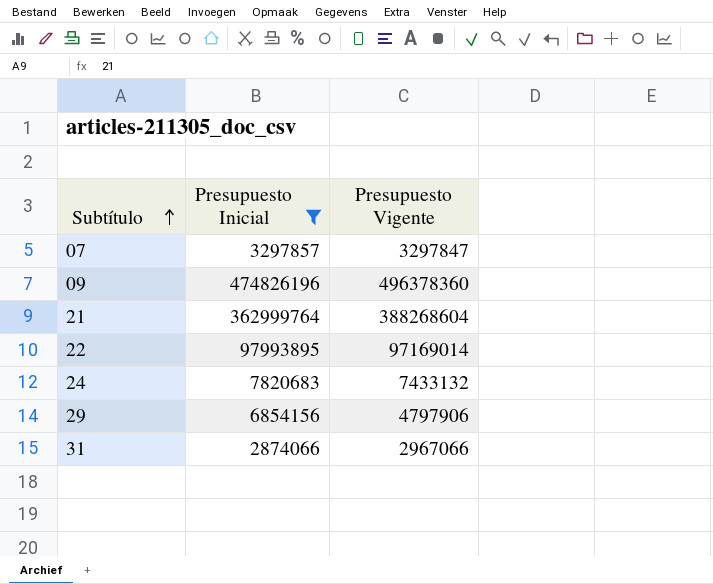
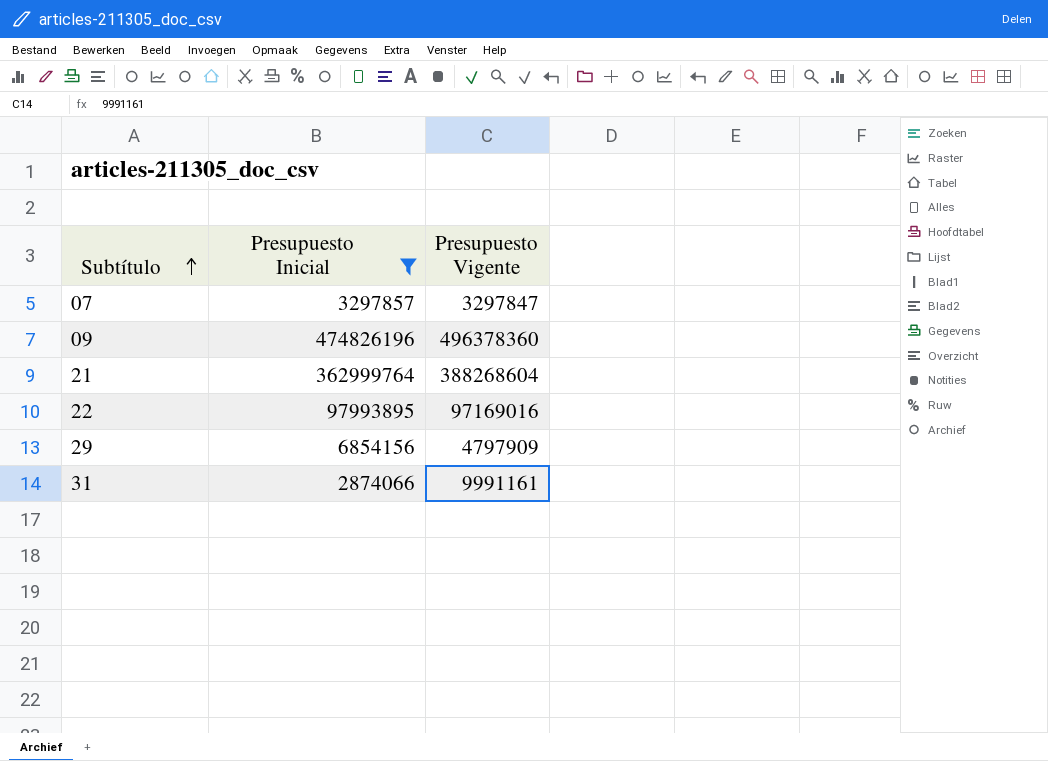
row 24: 7820683 | 7433132 -> none
22 | Presupuesto Vigente: 97169014 -> 97169016
29 | Presupuesto Vigente: 4797906 -> 4797909
31 | Presupuesto Vigente: 2967066 -> 9991161

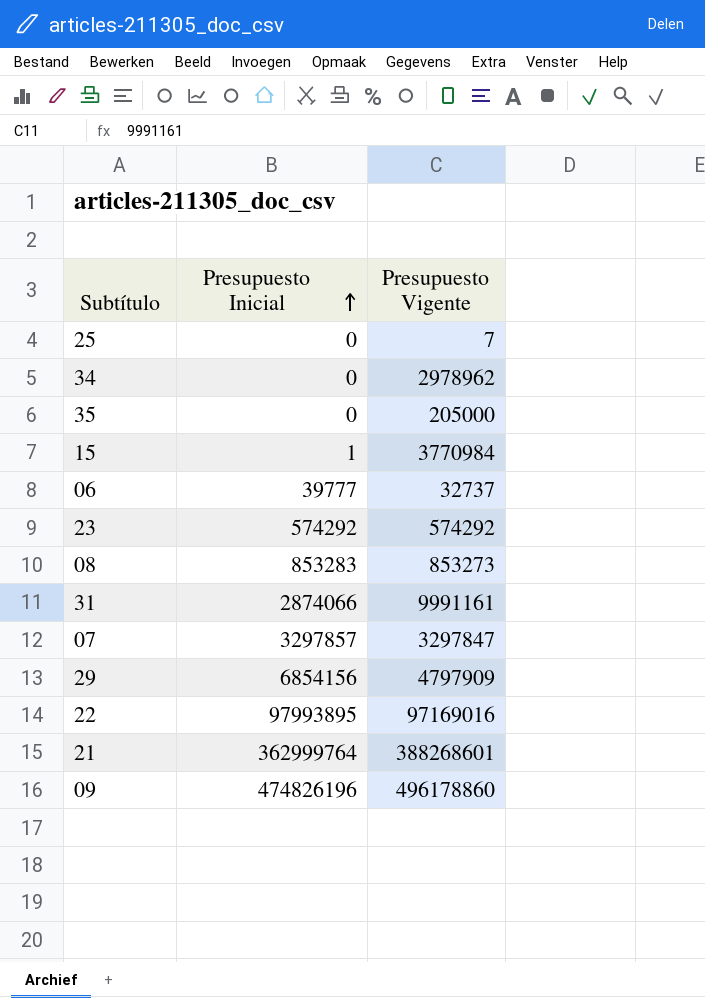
filter: Presupuesto Inicial >= 2874066 -> none
row order: Subtítulo ascending -> Presupuesto Inicial ascending
21 | Presupuesto Vigente: 388268604 -> 388268601
09 | Presupuesto Vigente: 496378360 -> 496178860

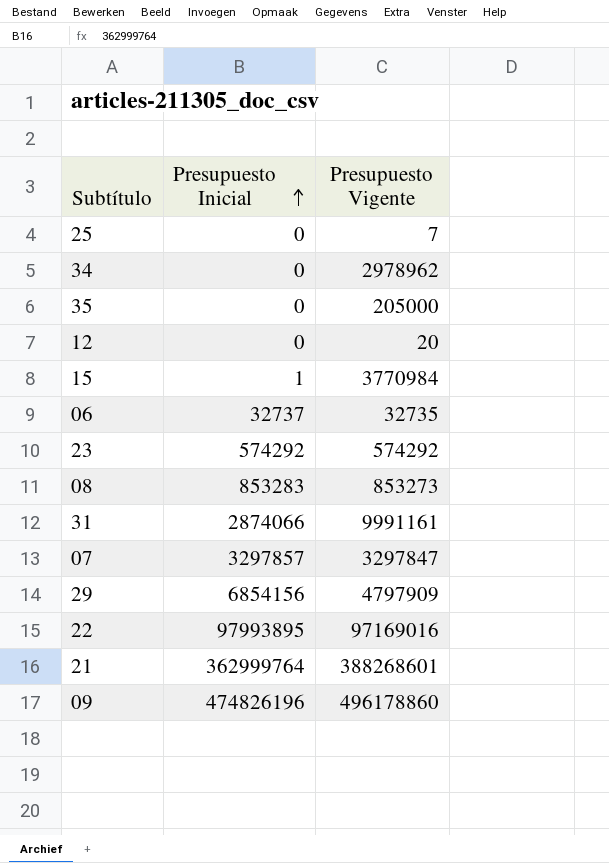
row 12: none -> 0 | 20
06 | Presupuesto Inicial: 39777 -> 32737
06 | Presupuesto Vigente: 32737 -> 32735

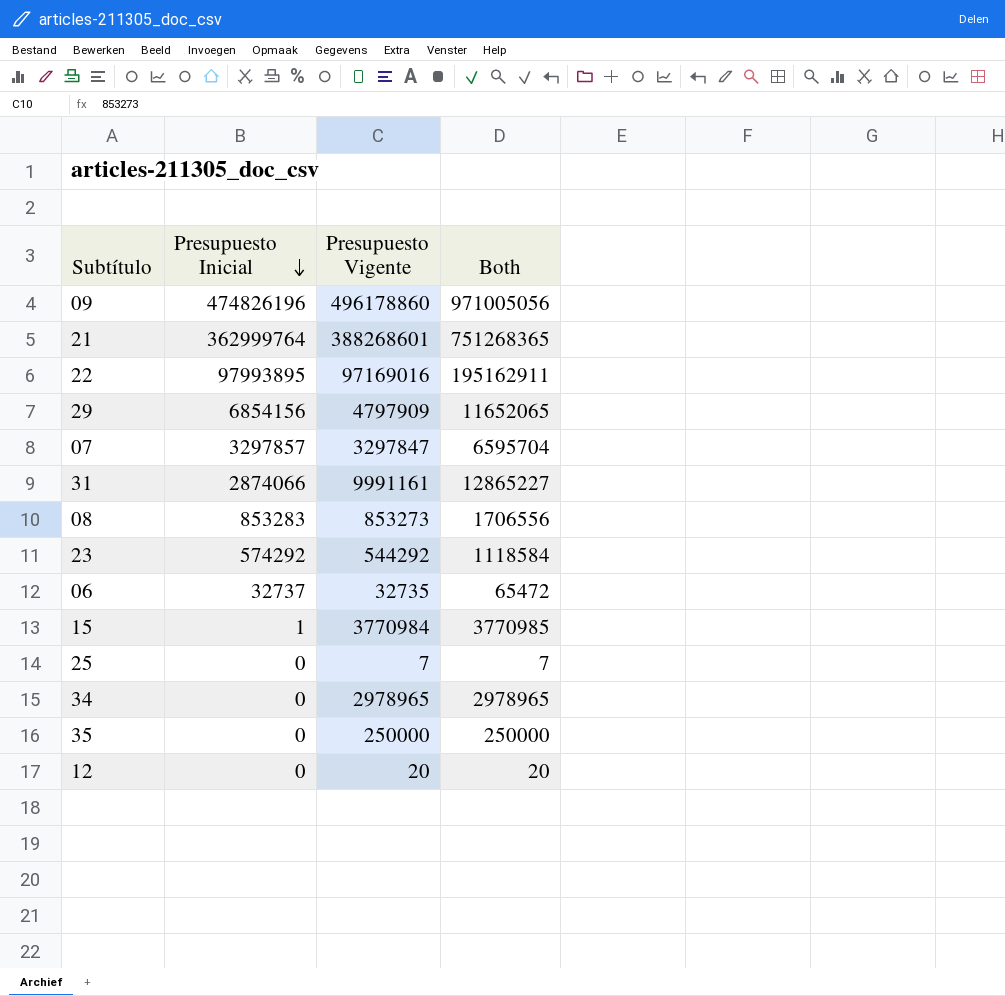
row order: Presupuesto Inicial ascending -> Presupuesto Inicial descending
column Both | formula: none -> [Presupuesto Inicial] + [Presupuesto Vigente]
23 | Presupuesto Vigente: 574292 -> 544292
34 | Presupuesto Vigente: 2978962 -> 2978965
35 | Presupuesto Vigente: 205000 -> 250000

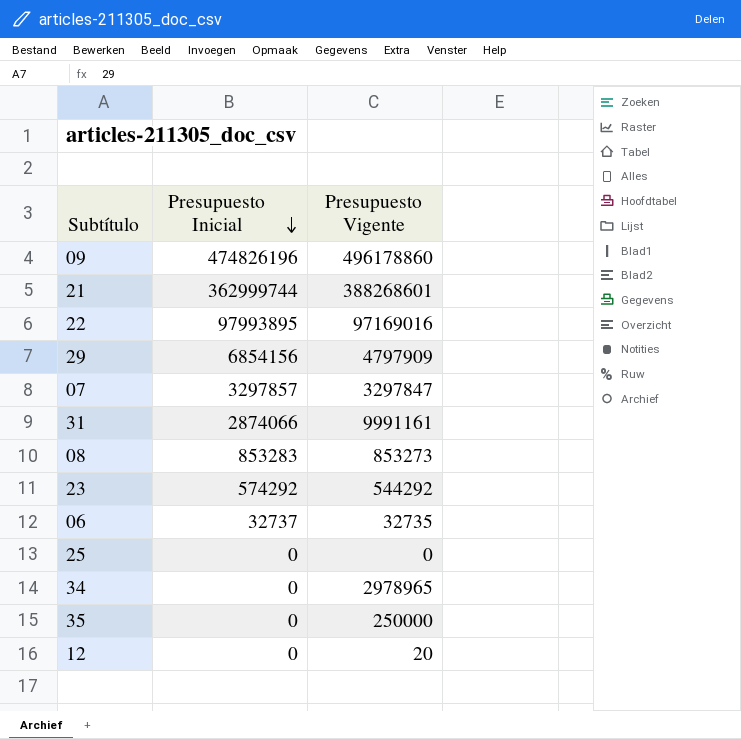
column Both | formula: [Presupuesto Inicial] + [Presupuesto Vigente] -> none
row 15: 1 | 3770984 | 3770985 -> none
21 | Presupuesto Inicial: 362999764 -> 362999744
25 | Presupuesto Vigente: 7 -> 0

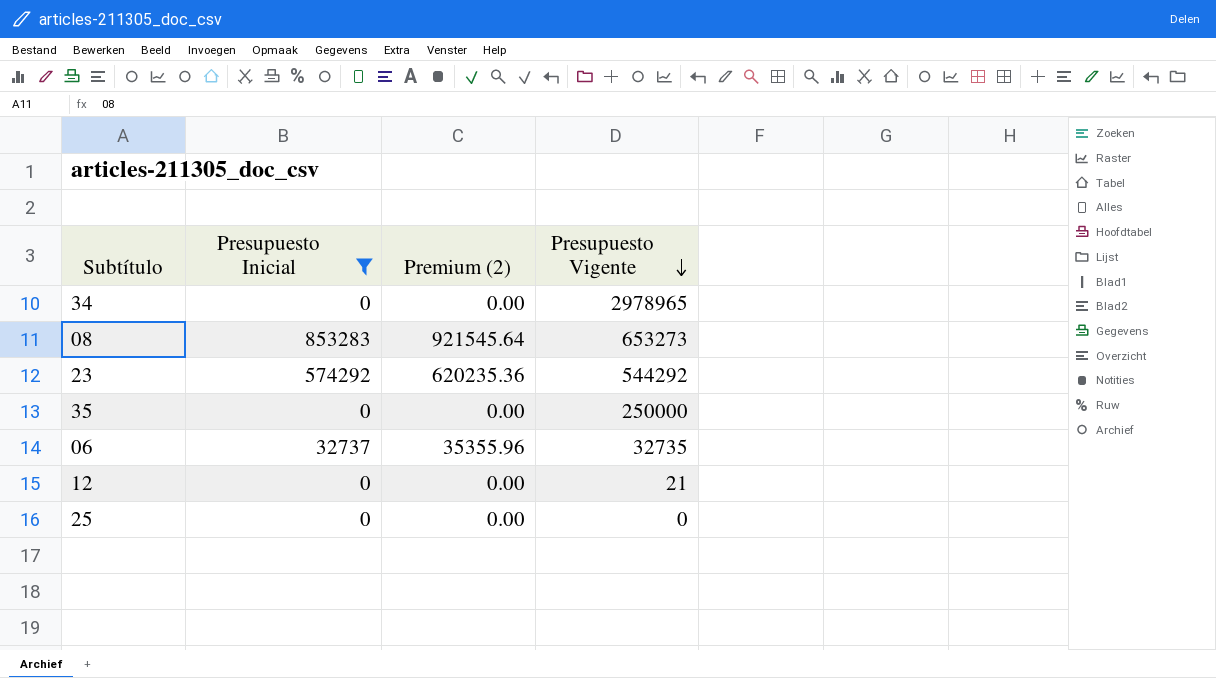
filter: none -> Presupuesto Inicial <= 853283
row order: Presupuesto Inicial descending -> Presupuesto Vigente descending
column Premium (2) | formula: none -> [Presupuesto Inicial] * 1.08
08 | Presupuesto Vigente: 853273 -> 653273
12 | Presupuesto Vigente: 20 -> 21

